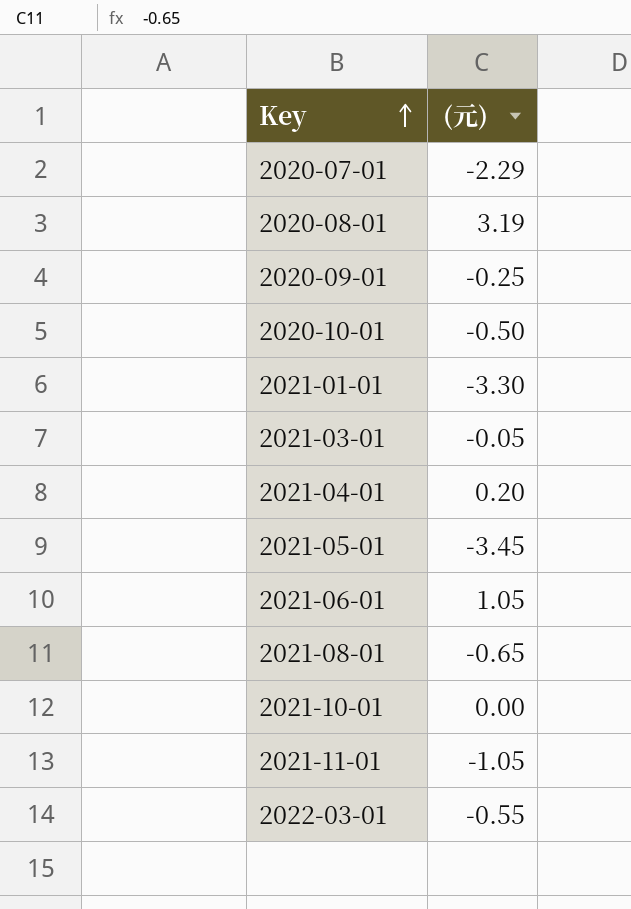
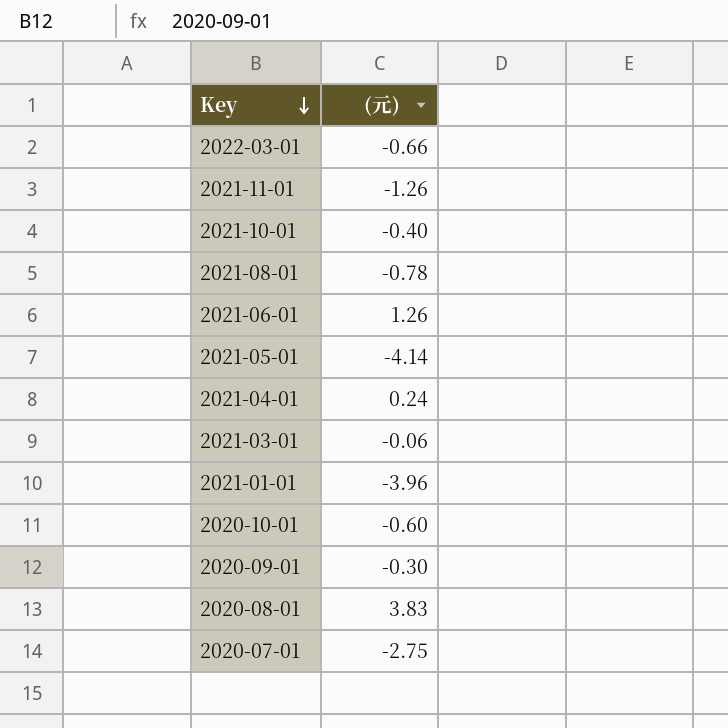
row order: Key ascending -> Key descending
2022-03-01 | (元): -0.55 -> -0.66
2021-11-01 | (元): -1.05 -> -1.26
2021-10-01 | (元): 0.00 -> -0.40
2021-08-01 | (元): -0.65 -> -0.78
2021-06-01 | (元): 1.05 -> 1.26
2021-05-01 | (元): -3.45 -> -4.14
2021-04-01 | (元): 0.20 -> 0.24
2021-03-01 | (元): -0.05 -> -0.06
2021-01-01 | (元): -3.30 -> -3.96
2020-10-01 | (元): -0.50 -> -0.60
2020-09-01 | (元): -0.25 -> -0.30
2020-08-01 | (元): 3.19 -> 3.83
2020-07-01 | (元): -2.29 -> -2.75

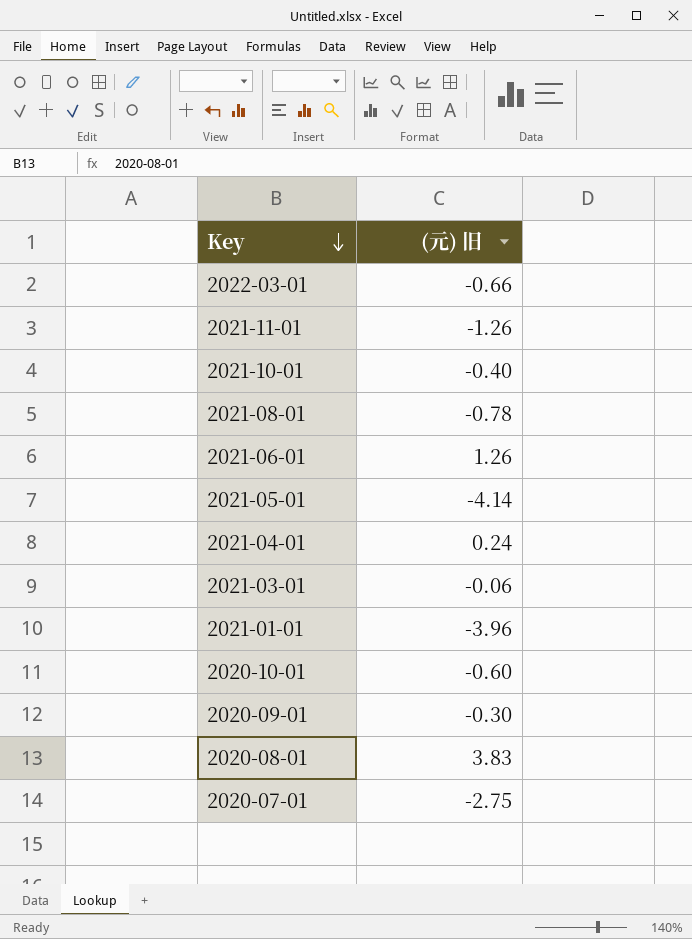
column name: (元) -> (元) 旧

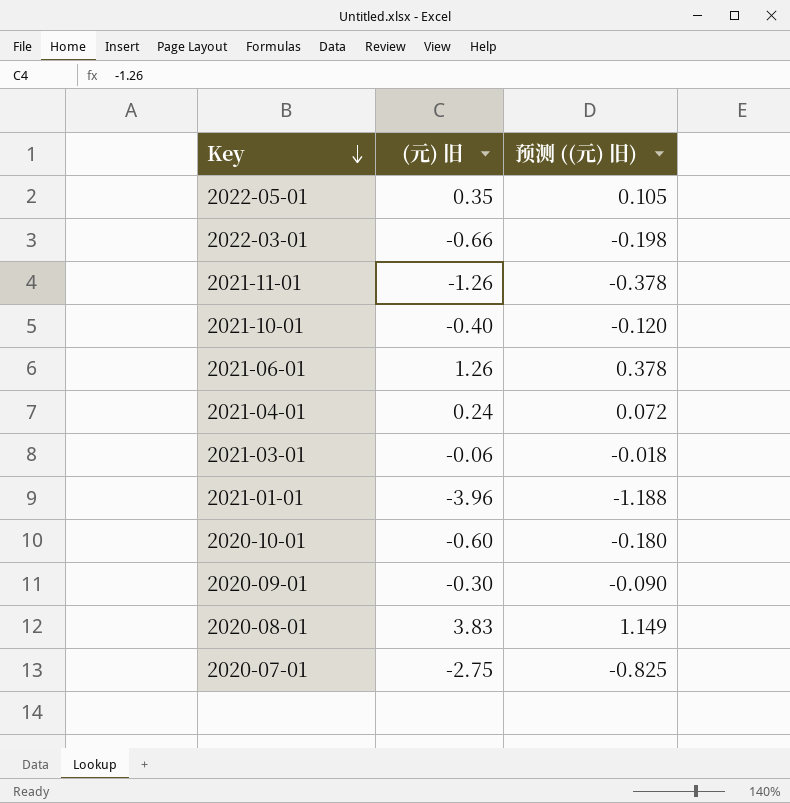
column 预测 ((元) 旧) | formula: none -> [(元) 旧] * 0.3
row 2021-08-01: -0.78 -> none
row 2021-05-01: -4.14 -> none
row 2022-05-01: none -> 0.35 | 0.105

